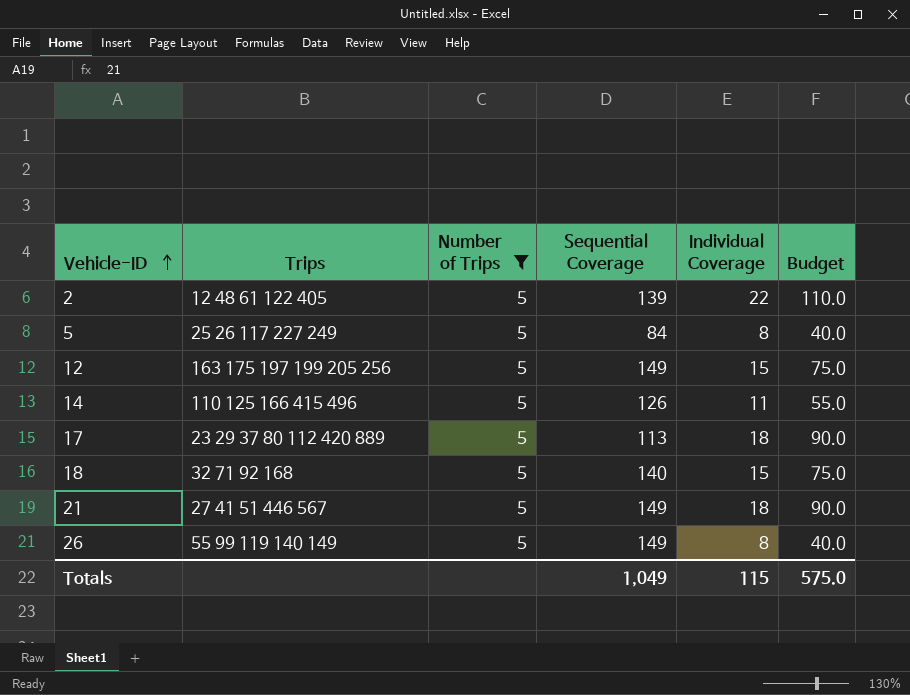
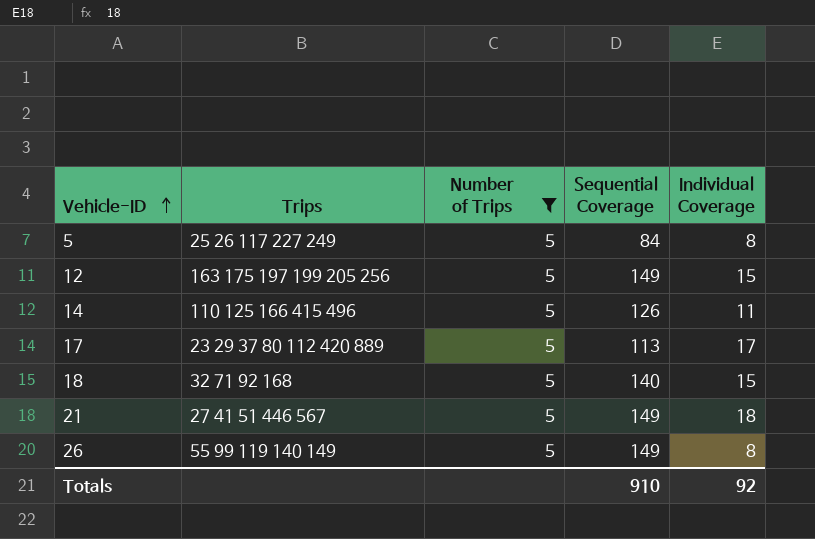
column Budget | formula: [Individual Coverage] * 5 -> none
row 2: 12 48 61 122 405 | 5 | 139 | 22 | 110.0 -> none
17 | Individual Coverage: 18 -> 17
Totals | Sequential Coverage: 1,049 -> 910
Totals | Individual Coverage: 115 -> 92

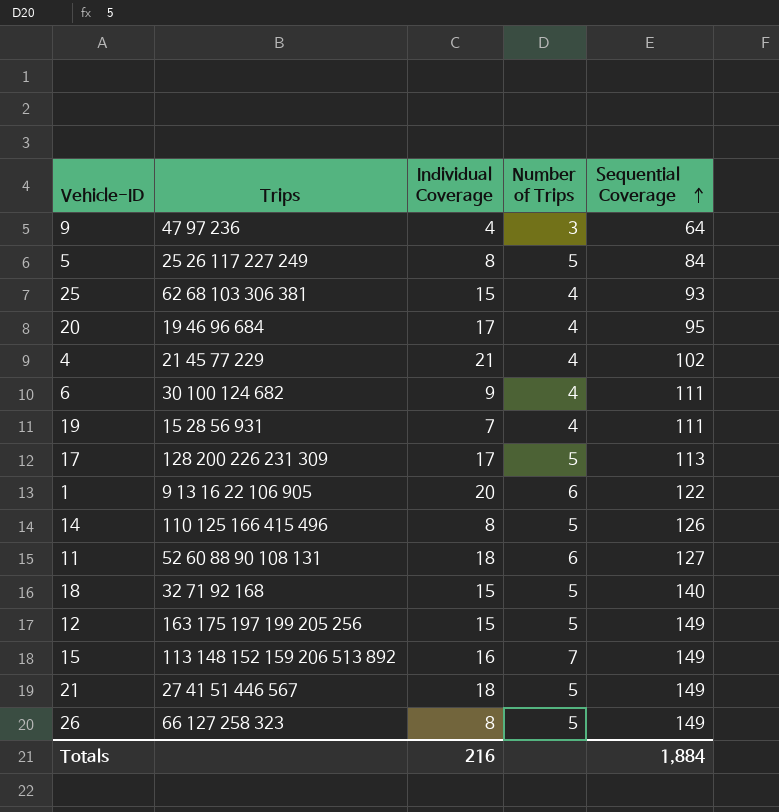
filter: Number of Trips = 5 -> none
row order: Vehicle-ID ascending -> Sequential Coverage ascending
column Individual Coverage | position: 5 -> 3
17 | Trips: 23 29 37 80 112 420 889 -> 128 200 226 231 309
14 | Individual Coverage: 11 -> 8
26 | Trips: 55 99 119 140 149 -> 66 127 258 323
Totals | Individual Coverage: 92 -> 216
Totals | Sequential Coverage: 910 -> 1,884

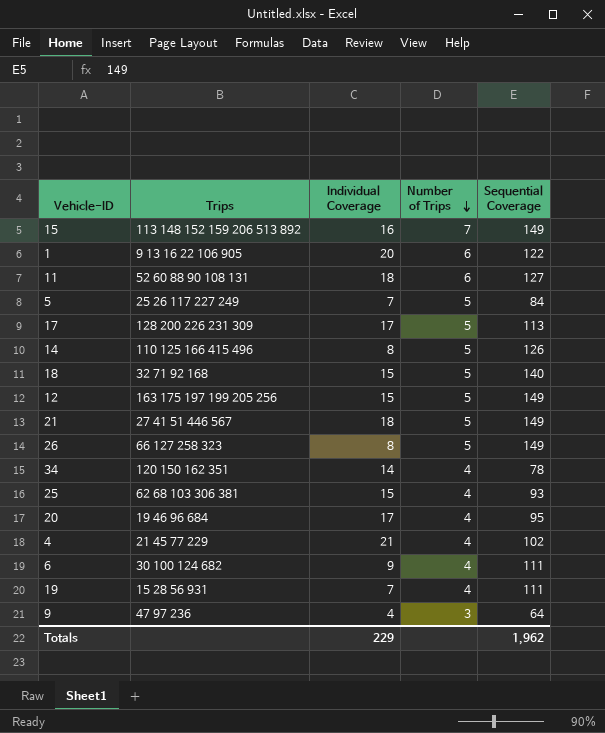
row order: Sequential Coverage ascending -> Number of Trips descending
5 | Individual Coverage: 8 -> 7
row 34: none -> 120 150 162 351 | 14 | 4 | 78
Totals | Individual Coverage: 216 -> 229
Totals | Sequential Coverage: 1,884 -> 1,962

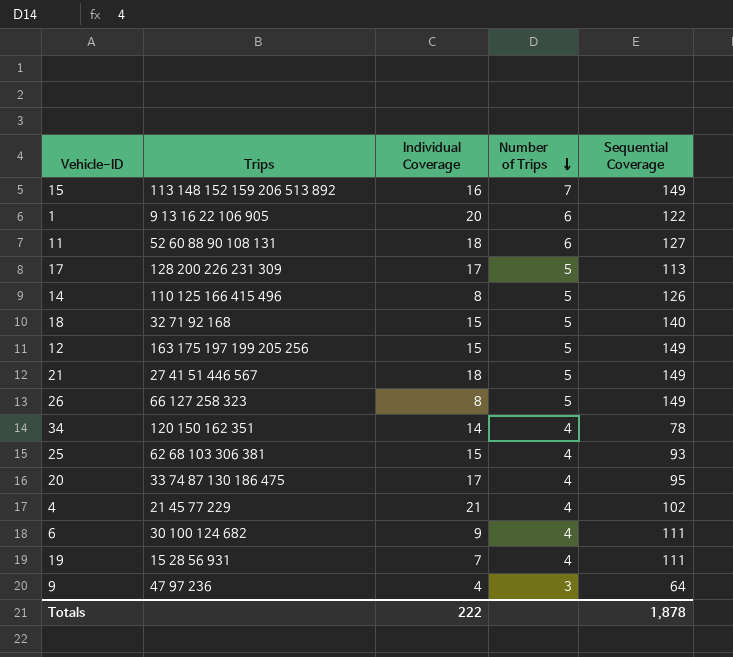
row 5: 25 26 117 227 249 | 7 | 5 | 84 -> none
20 | Trips: 19 46 96 684 -> 33 74 87 130 186 475
Totals | Individual Coverage: 229 -> 222
Totals | Sequential Coverage: 1,962 -> 1,878

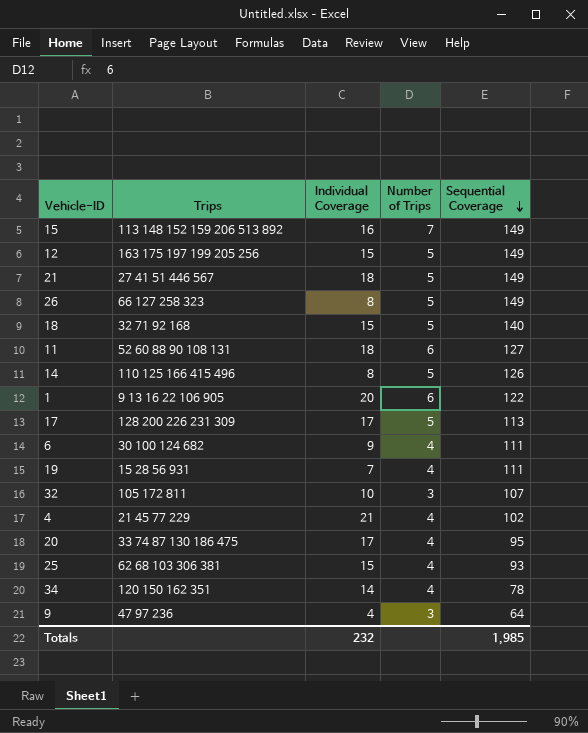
row order: Number of Trips descending -> Sequential Coverage descending
row 32: none -> 105 172 811 | 10 | 3 | 107
Totals | Individual Coverage: 222 -> 232
Totals | Sequential Coverage: 1,878 -> 1,985

